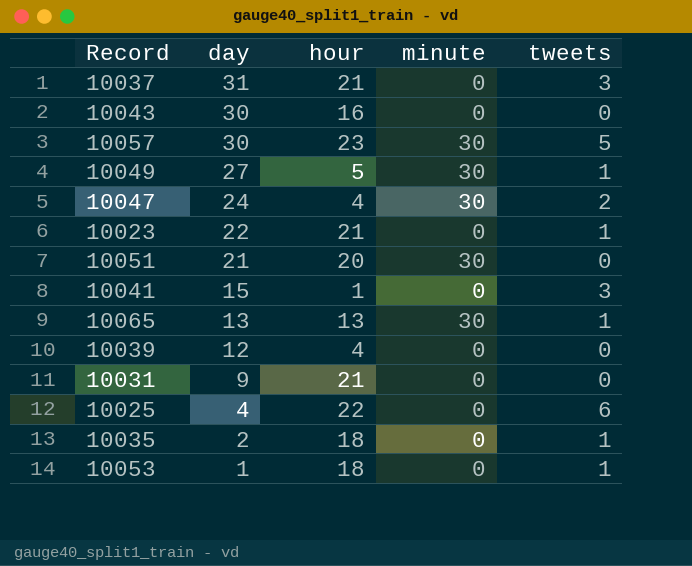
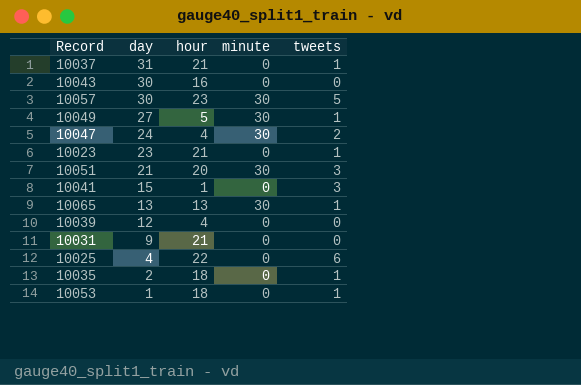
10037 | tweets: 3 -> 1
10023 | day: 22 -> 23
10051 | tweets: 0 -> 3

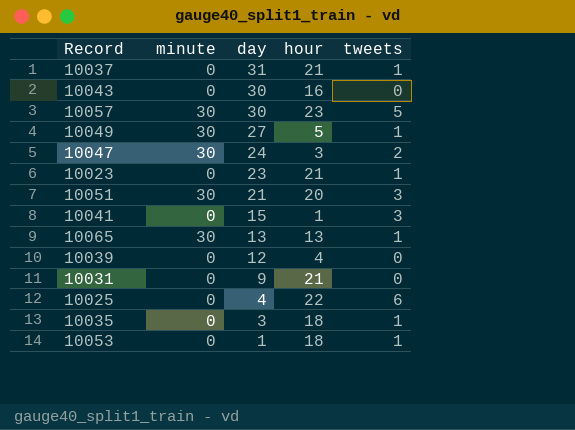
column minute | position: 4 -> 2
10047 | hour: 4 -> 3
10035 | day: 2 -> 3

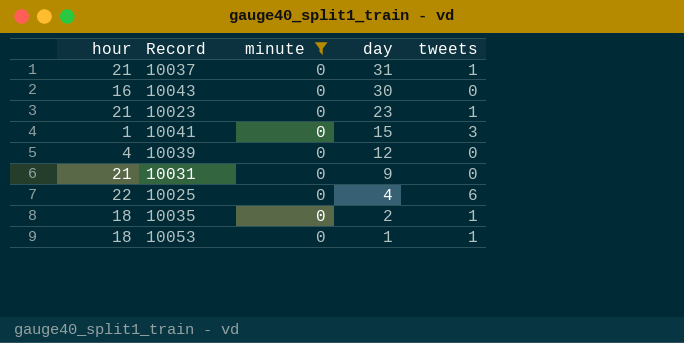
filter: none -> minute = 0
column hour | position: 4 -> 1
10035 | day: 3 -> 2

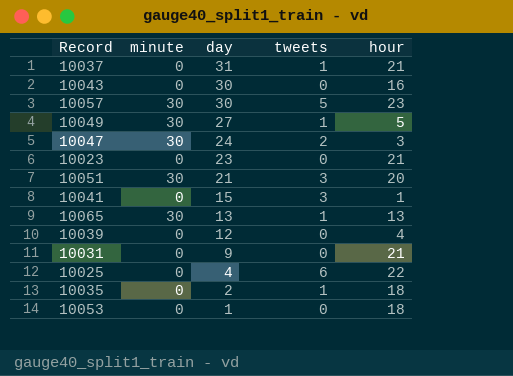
filter: minute = 0 -> none
column hour | position: 1 -> 5
10023 | tweets: 1 -> 0
10053 | tweets: 1 -> 0

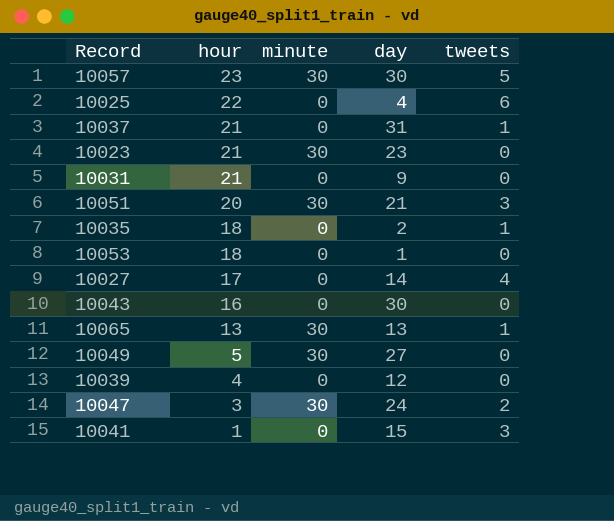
row order: day descending -> hour descending
column hour | position: 5 -> 2
10023 | minute: 0 -> 30
row 10027: none -> 17 | 0 | 14 | 4
10049 | tweets: 1 -> 0

